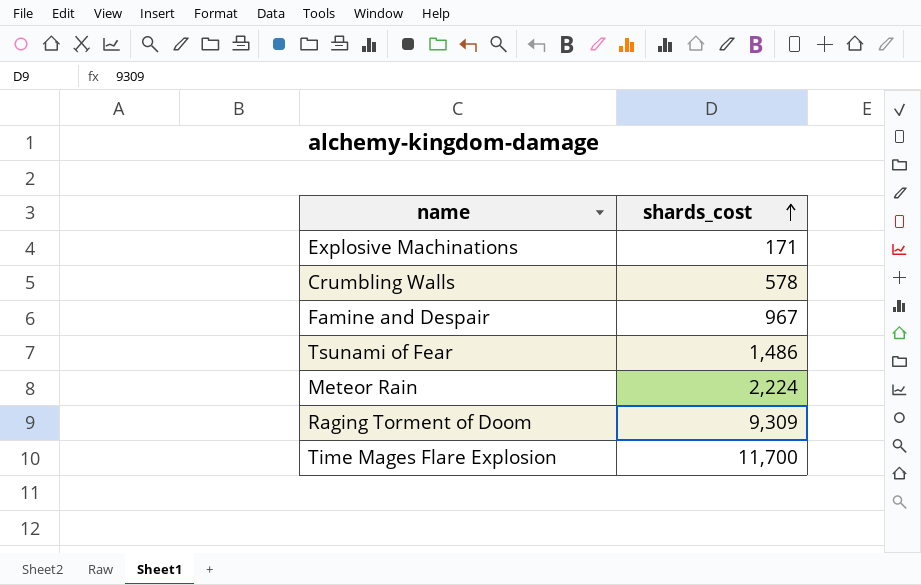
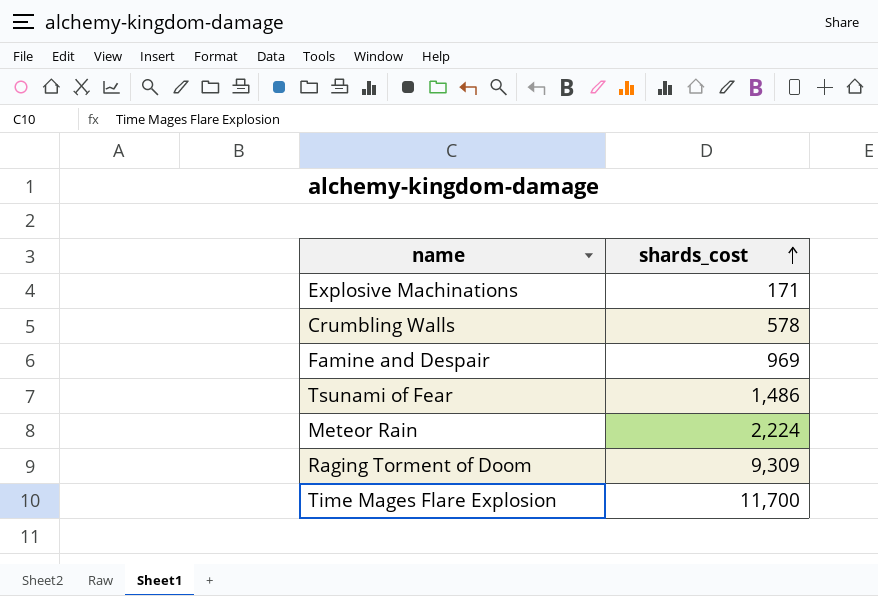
Famine and Despair | shards_cost: 967 -> 969

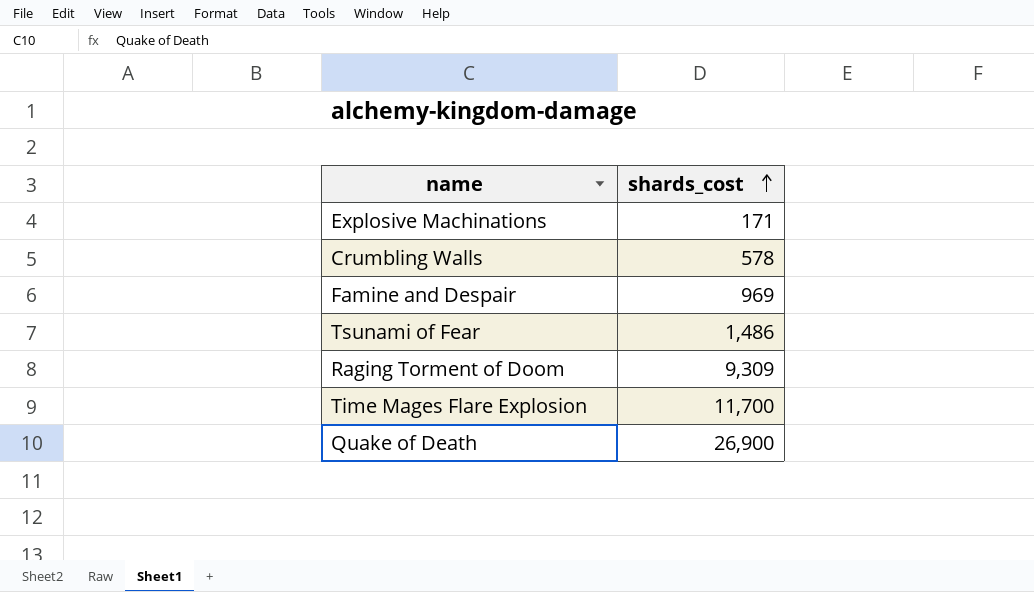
row Meteor Rain: 2,224 -> none
row Quake of Death: none -> 26,900

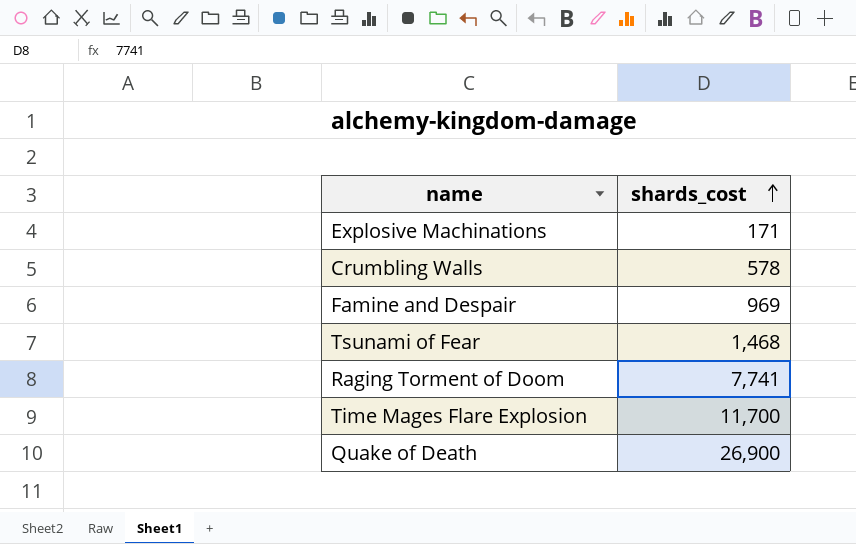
Tsunami of Fear | shards_cost: 1,486 -> 1,468
Raging Torment of Doom | shards_cost: 9,309 -> 7,741

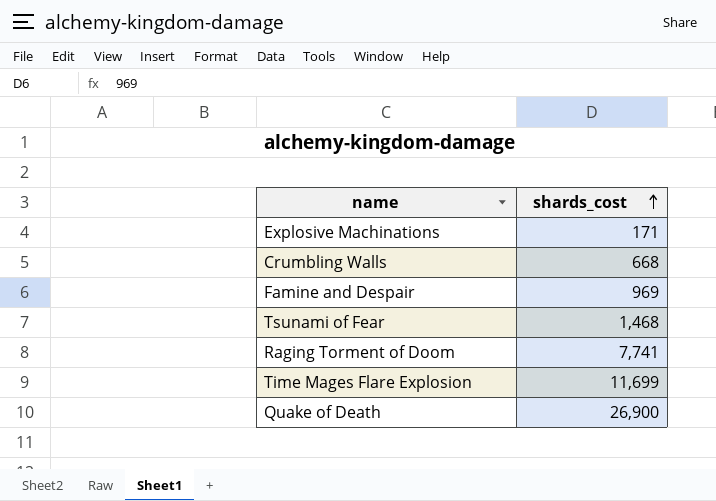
Crumbling Walls | shards_cost: 578 -> 668
Time Mages Flare Explosion | shards_cost: 11,700 -> 11,699

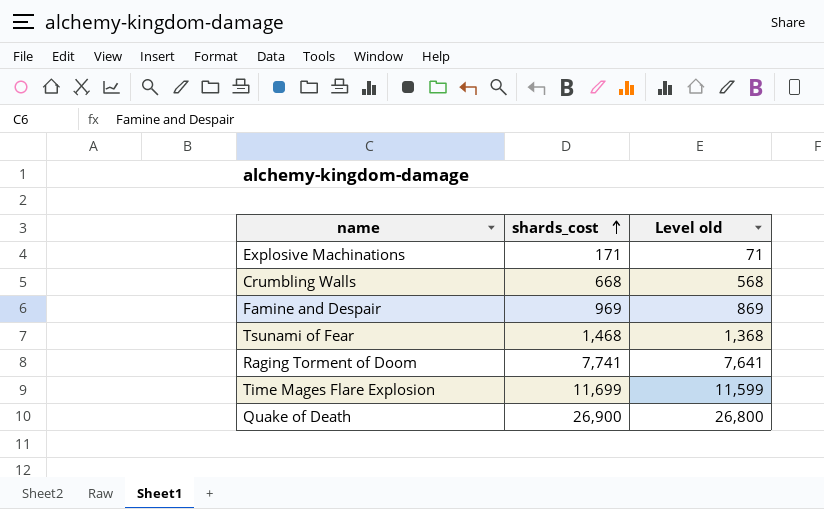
column Level old | formula: none -> [shards_cost] - 100

